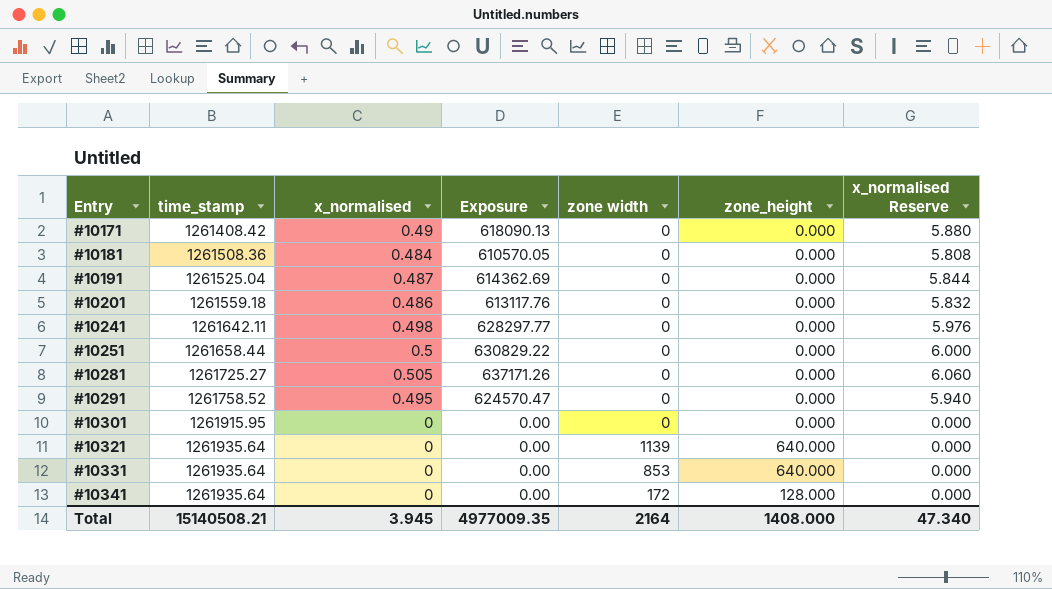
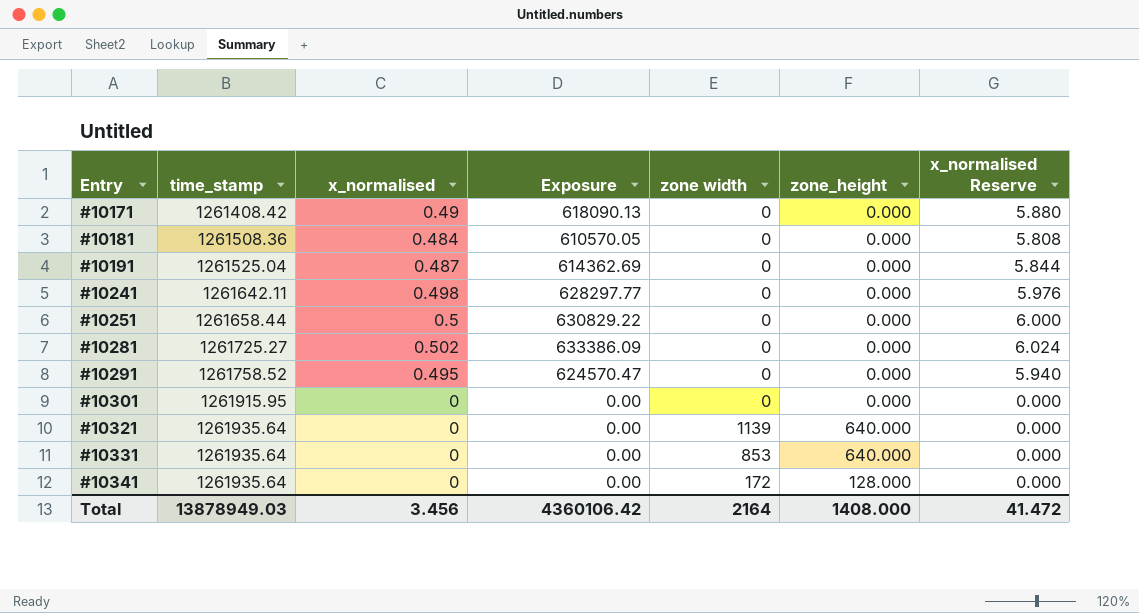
row #10201: 1261559.18 | 0.486 | 613117.76 | 0 | 0.000 | 5.832 -> none
#10281 | x_normalised: 0.505 -> 0.502
#10281 | Exposure: 637171.26 -> 633386.09
#10281 | x_normalised Reserve: 6.060 -> 6.024
Total | time_stamp: 15140508.21 -> 13878949.03
Total | x_normalised: 3.945 -> 3.456
Total | Exposure: 4977009.35 -> 4360106.42
Total | x_normalised Reserve: 47.340 -> 41.472

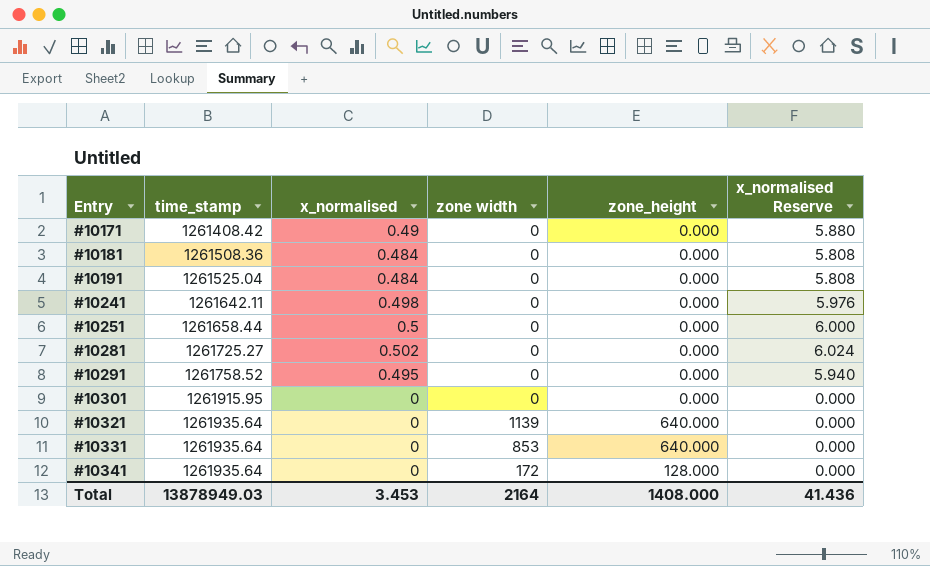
column Exposure | formula: [time_stamp] * [x_normalised] -> none
#10191 | x_normalised: 0.487 -> 0.484
#10191 | x_normalised Reserve: 5.844 -> 5.808
Total | x_normalised: 3.456 -> 3.453
Total | x_normalised Reserve: 41.472 -> 41.436

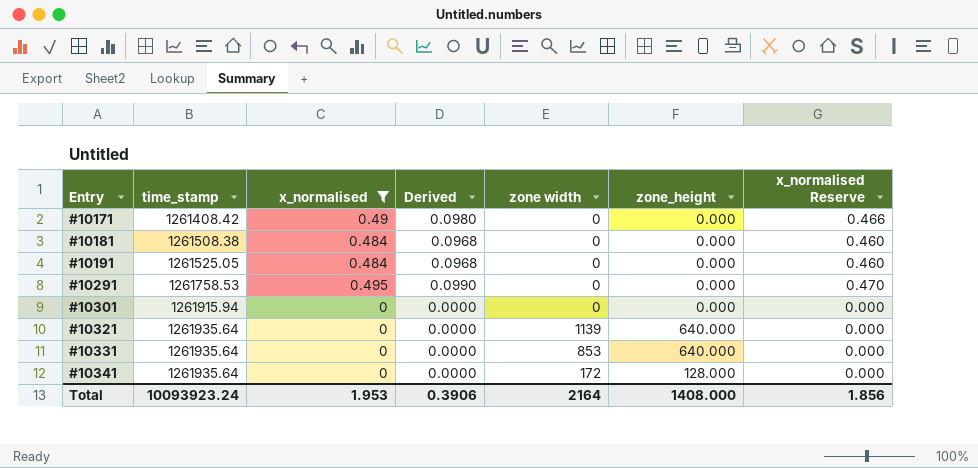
filter: none -> x_normalised <= 0.495
column Derived | formula: none -> [x_normalised] * 0.2
column x_normalised Reserve | formula: [x_normalised] * 12 -> [x_normalised] * 0.95
#10181 | time_stamp: 1261508.36 -> 1261508.38
#10191 | time_stamp: 1261525.04 -> 1261525.05
#10291 | time_stamp: 1261758.52 -> 1261758.53
#10301 | time_stamp: 1261915.95 -> 1261915.94
Total | time_stamp: 13878949.03 -> 10093923.24
Total | x_normalised: 3.453 -> 1.953
Total | x_normalised Reserve: 41.436 -> 1.856

